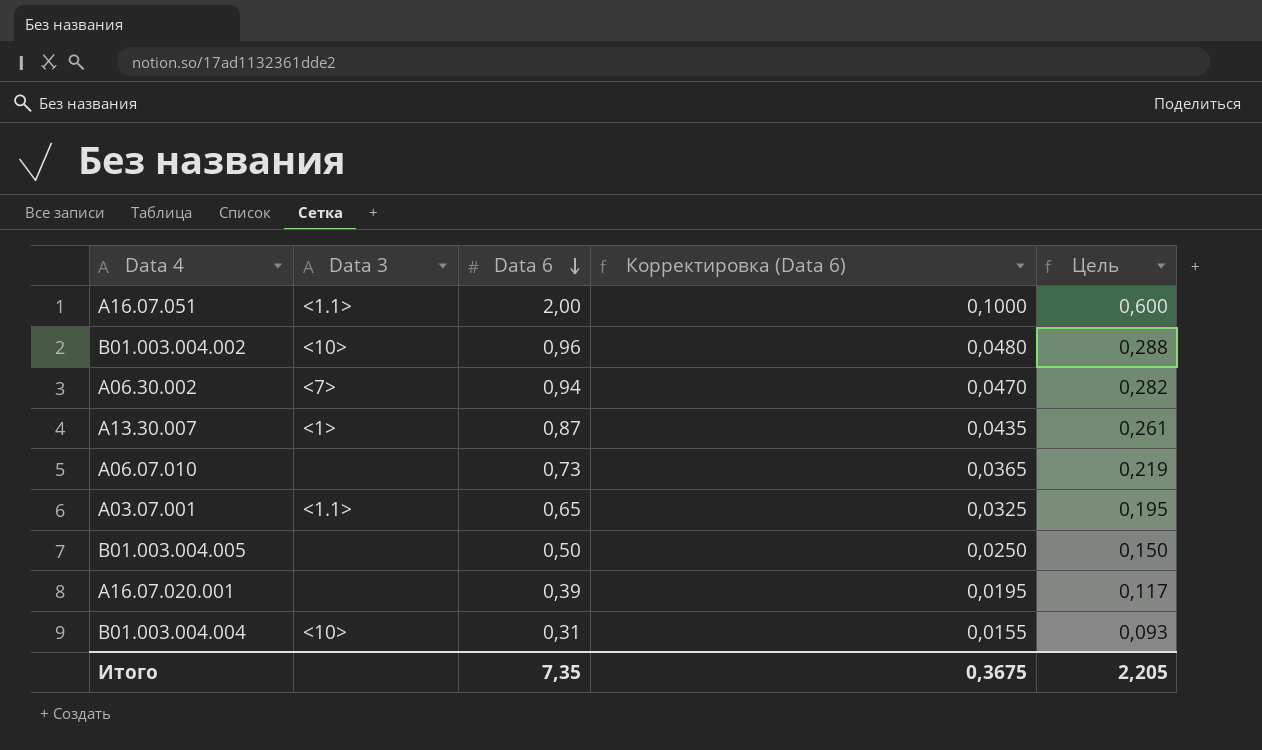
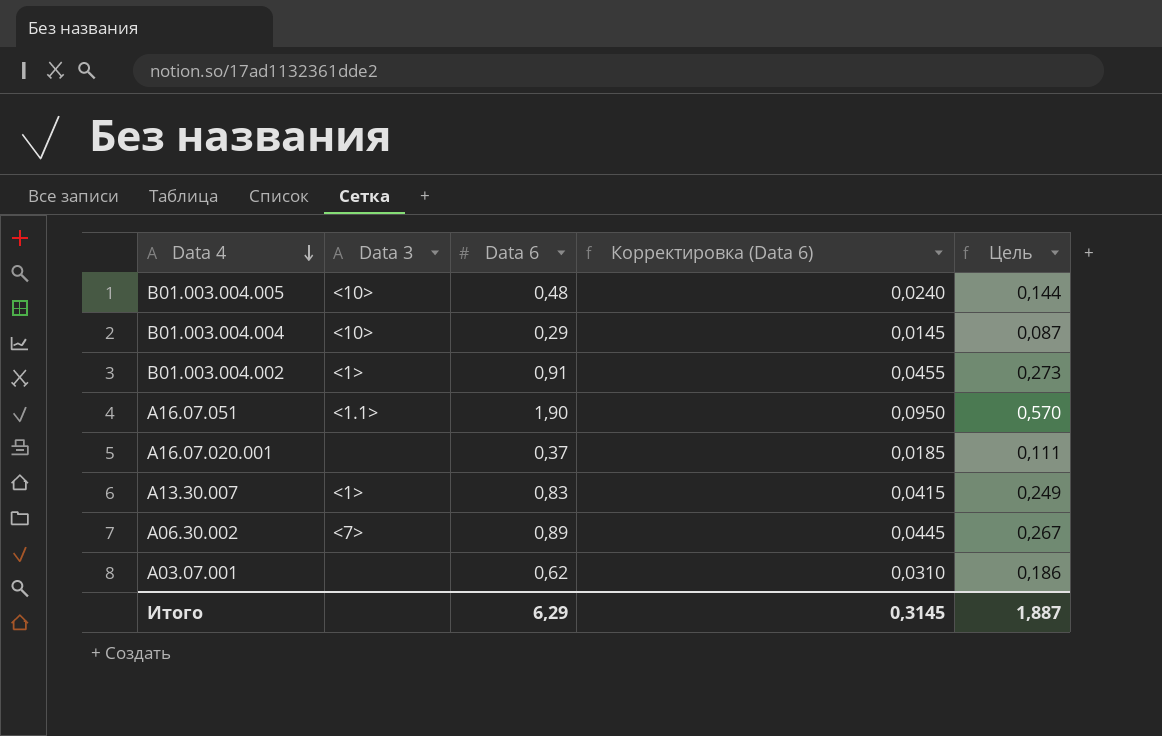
row order: Data 6 descending -> Data 4 descending
row A06.07.010: none | 0,73 | 0,0365 | 0,219 -> none
B01.003.004.005 | Data 3: none -> <10>
B01.003.004.005 | Data 6: 0,50 -> 0,48
B01.003.004.005 | Корректировка (Data 6): 0,0250 -> 0,0240
B01.003.004.005 | Цель: 0,150 -> 0,144
B01.003.004.004 | Data 6: 0,31 -> 0,29
B01.003.004.004 | Корректировка (Data 6): 0,0155 -> 0,0145
B01.003.004.004 | Цель: 0,093 -> 0,087
B01.003.004.002 | Data 3: <10> -> <1>
B01.003.004.002 | Data 6: 0,96 -> 0,91
B01.003.004.002 | Корректировка (Data 6): 0,0480 -> 0,0455
B01.003.004.002 | Цель: 0,288 -> 0,273
A16.07.051 | Data 6: 2,00 -> 1,90
A16.07.051 | Корректировка (Data 6): 0,1000 -> 0,0950
A16.07.051 | Цель: 0,600 -> 0,570
A16.07.020.001 | Data 6: 0,39 -> 0,37
A16.07.020.001 | Корректировка (Data 6): 0,0195 -> 0,0185
A16.07.020.001 | Цель: 0,117 -> 0,111
A13.30.007 | Data 6: 0,87 -> 0,83
A13.30.007 | Корректировка (Data 6): 0,0435 -> 0,0415
A13.30.007 | Цель: 0,261 -> 0,249
A06.30.002 | Data 6: 0,94 -> 0,89
A06.30.002 | Корректировка (Data 6): 0,0470 -> 0,0445
A06.30.002 | Цель: 0,282 -> 0,267
A03.07.001 | Data 3: <1.1> -> none
A03.07.001 | Data 6: 0,65 -> 0,62
A03.07.001 | Корректировка (Data 6): 0,0325 -> 0,0310
A03.07.001 | Цель: 0,195 -> 0,186
Итого | Data 6: 7,35 -> 6,29
Итого | Корректировка (Data 6): 0,3675 -> 0,3145
Итого | Цель: 2,205 -> 1,887

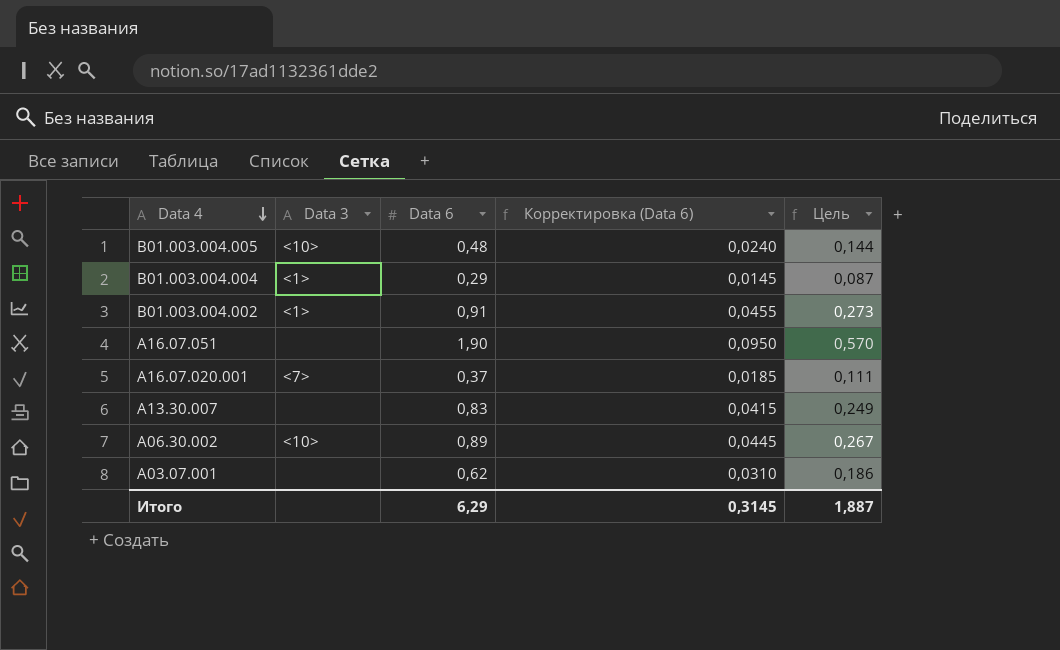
B01.003.004.004 | Data 3: <10> -> <1>
A16.07.051 | Data 3: <1.1> -> none
A16.07.020.001 | Data 3: none -> <7>
A13.30.007 | Data 3: <1> -> none
A06.30.002 | Data 3: <7> -> <10>

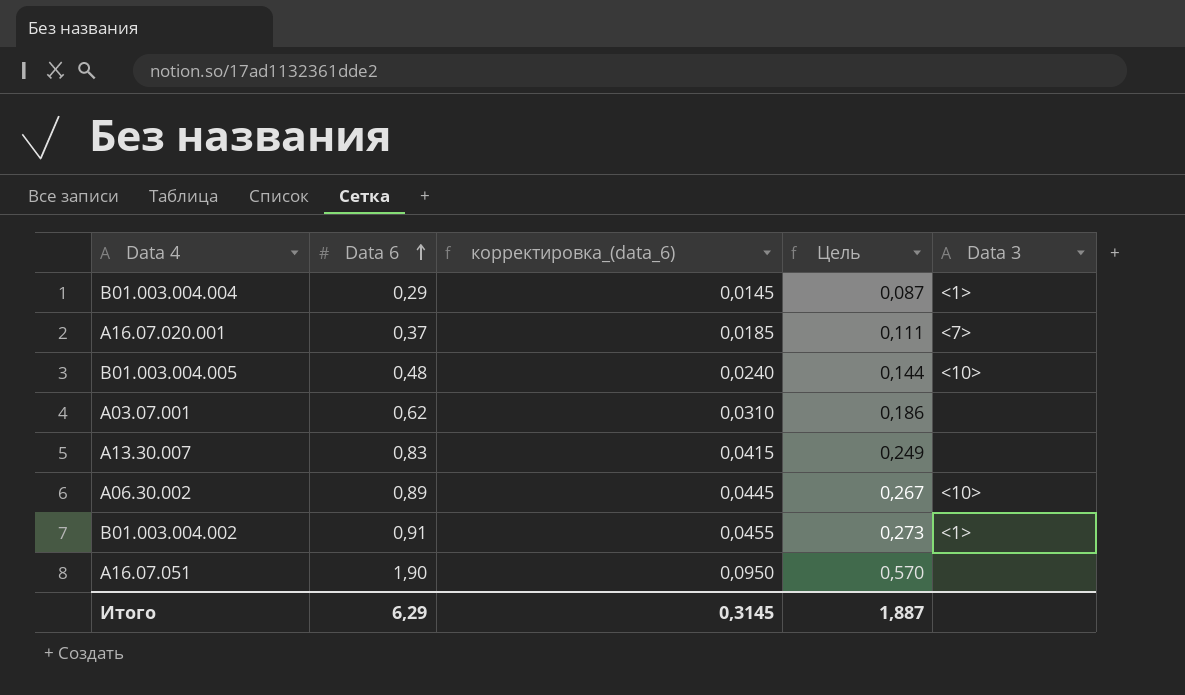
row order: Data 4 descending -> Data 6 ascending
column name: Корректировка (Data 6) -> корректировка_(data_6)
column Data 3 | position: 2 -> 5

